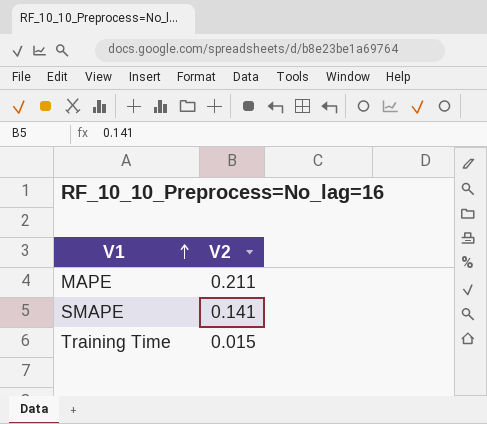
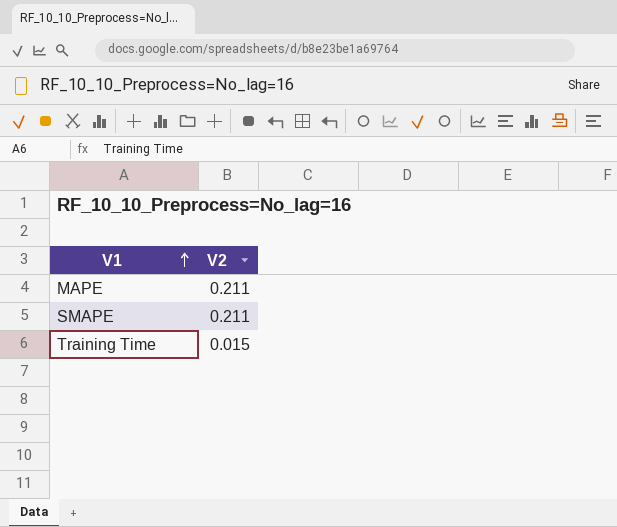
SMAPE | V2: 0.141 -> 0.211

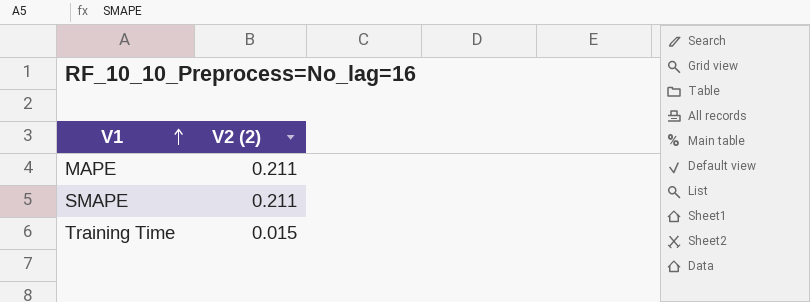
column name: V2 -> V2 (2)

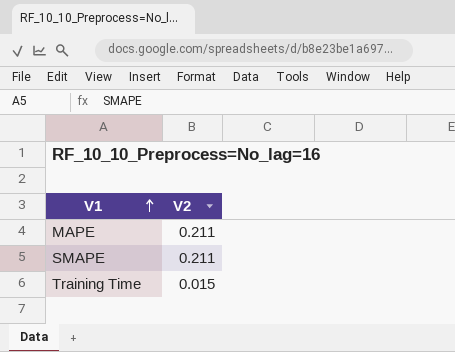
column name: V2 (2) -> V2

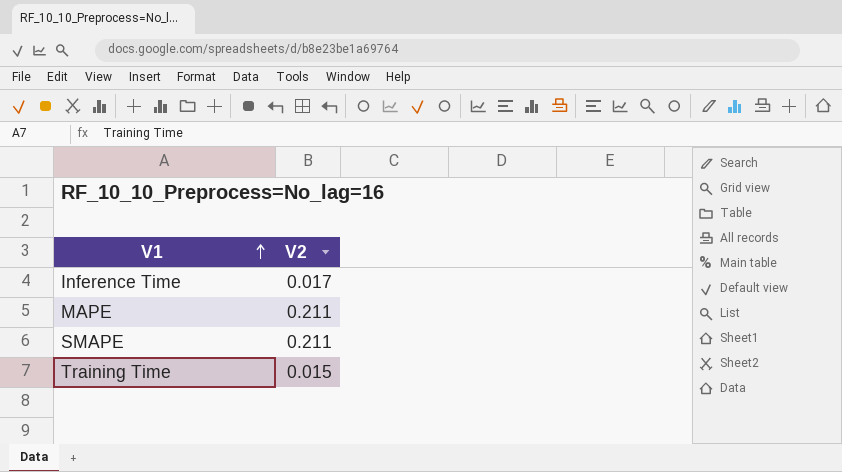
row Inference Time: none -> 0.017

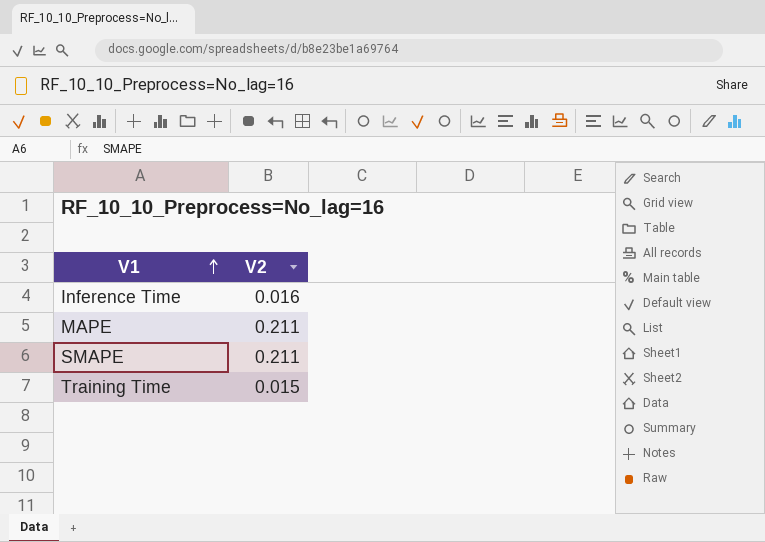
Inference Time | V2: 0.017 -> 0.016

